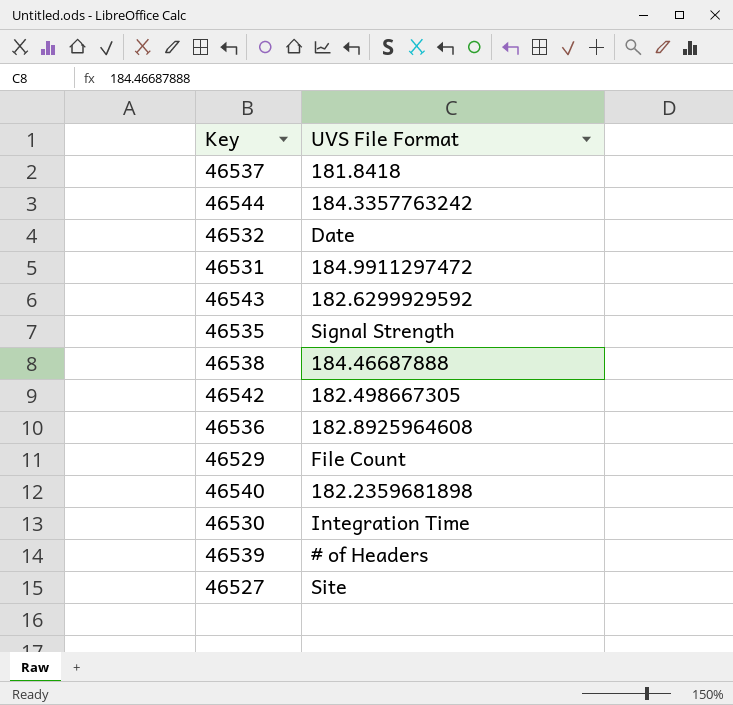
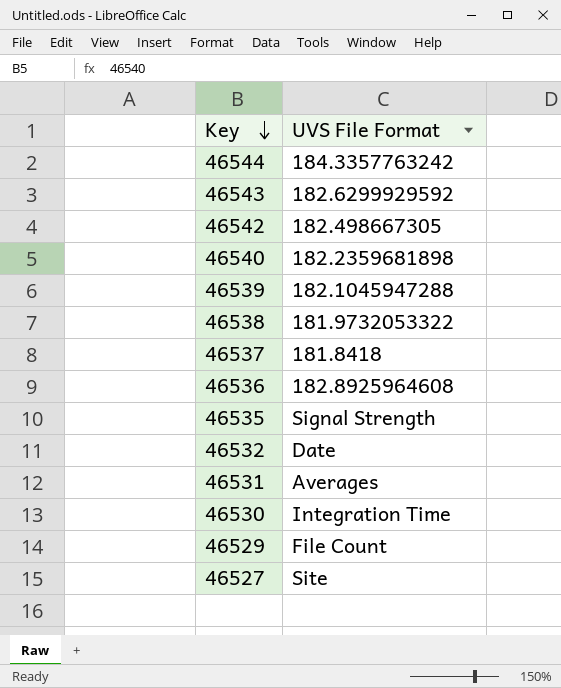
row order: none -> Key descending
46539 | UVS File Format: # of Headers -> 182.1045947288
46538 | UVS File Format: 184.46687888 -> 181.9732053322
46531 | UVS File Format: 184.9911297472 -> Averages

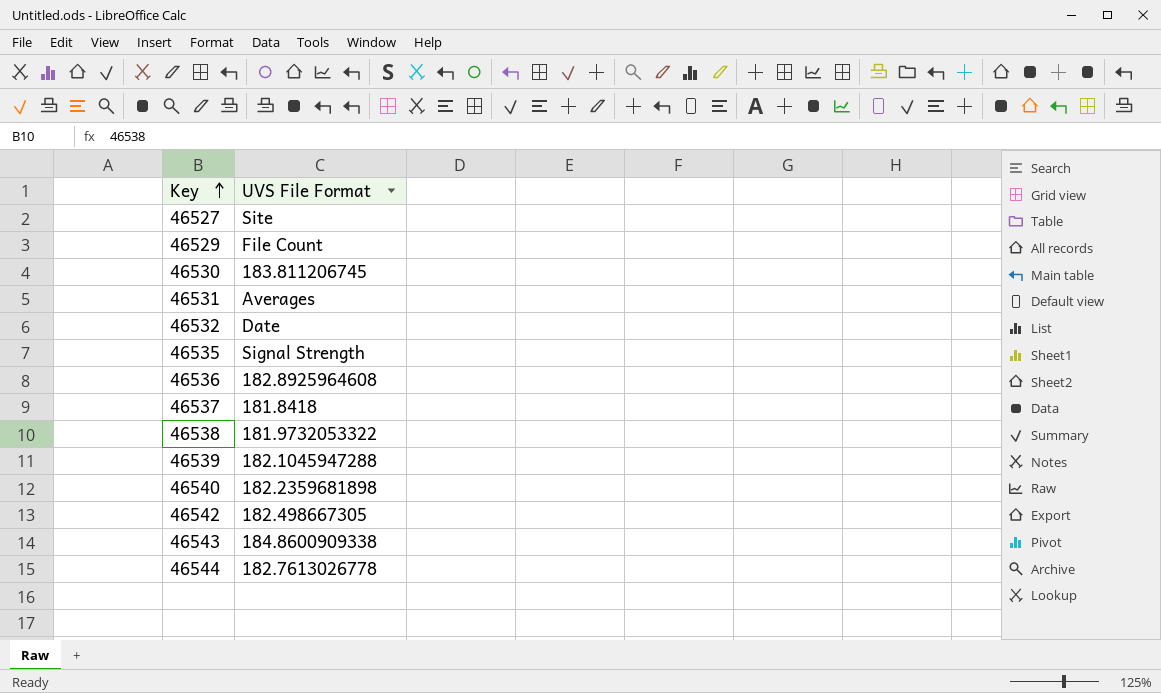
row order: Key descending -> Key ascending
46530 | UVS File Format: Integration Time -> 183.811206745
46543 | UVS File Format: 182.6299929592 -> 184.8600909338
46544 | UVS File Format: 184.3357763242 -> 182.7613026778

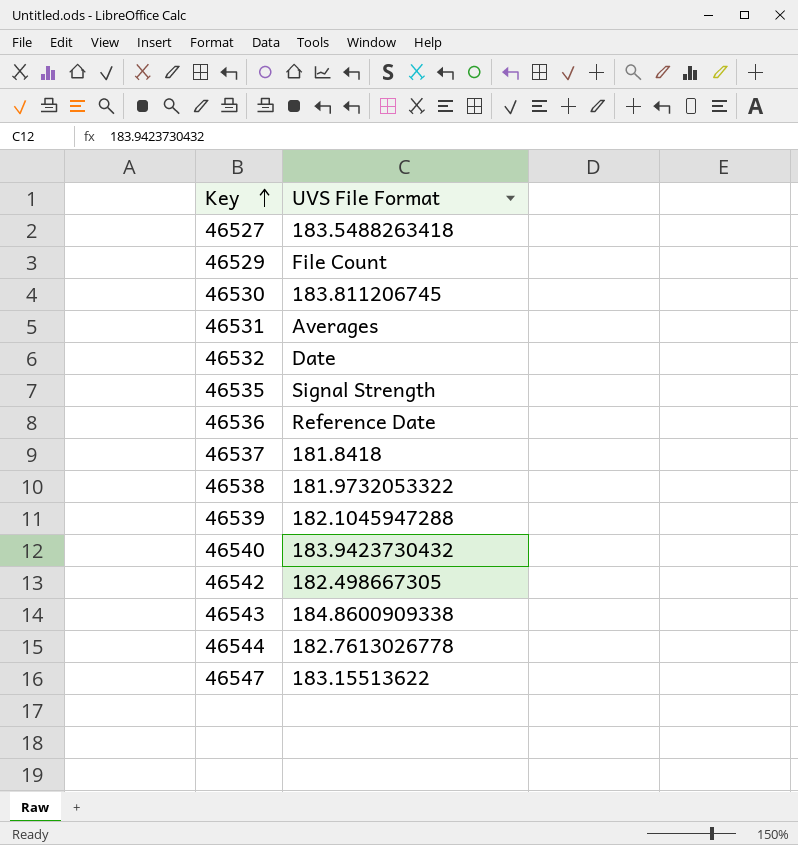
46527 | UVS File Format: Site -> 183.5488263418
46536 | UVS File Format: 182.8925964608 -> Reference Date
46540 | UVS File Format: 182.2359681898 -> 183.9423730432
row 46547: none -> 183.15513622

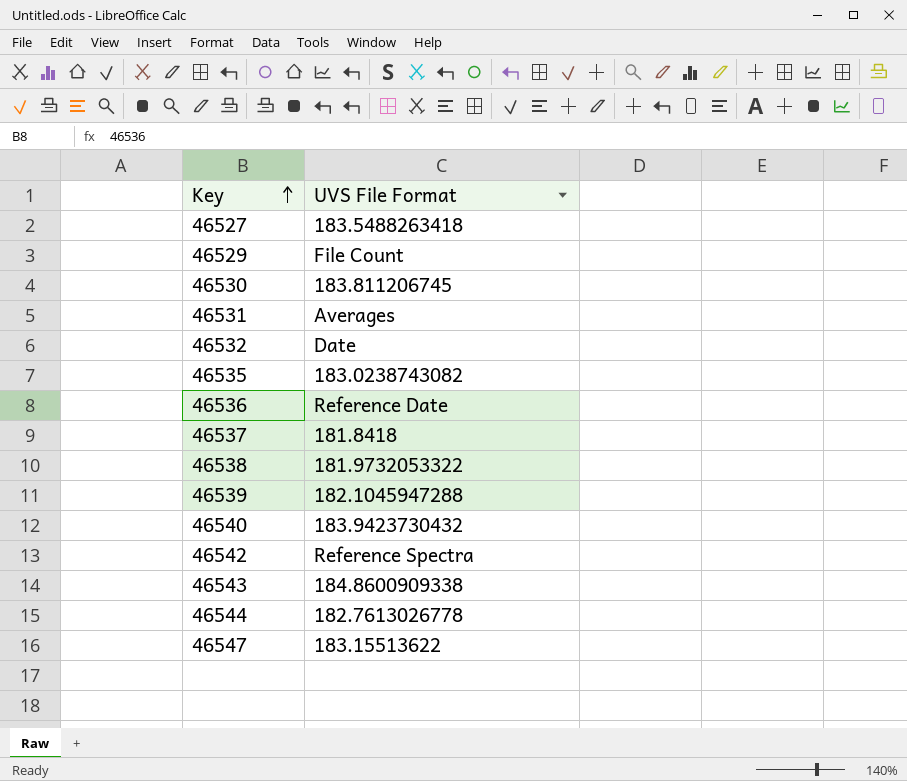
46535 | UVS File Format: Signal Strength -> 183.0238743082
46542 | UVS File Format: 182.498667305 -> Reference Spectra

